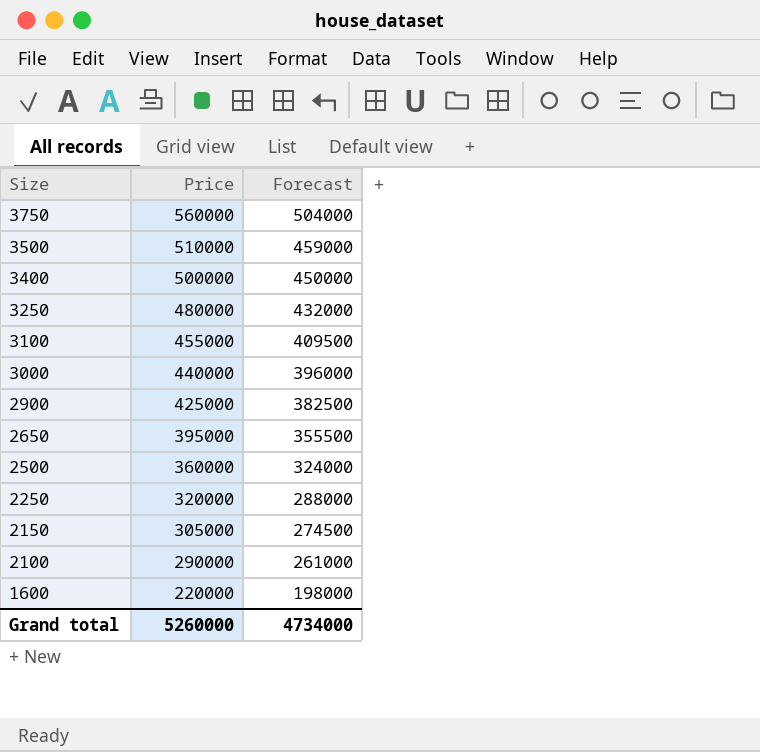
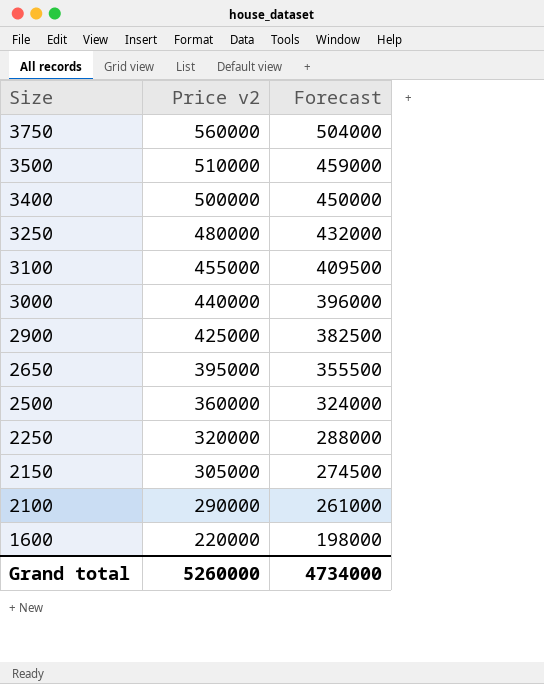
column name: Price -> Price v2

